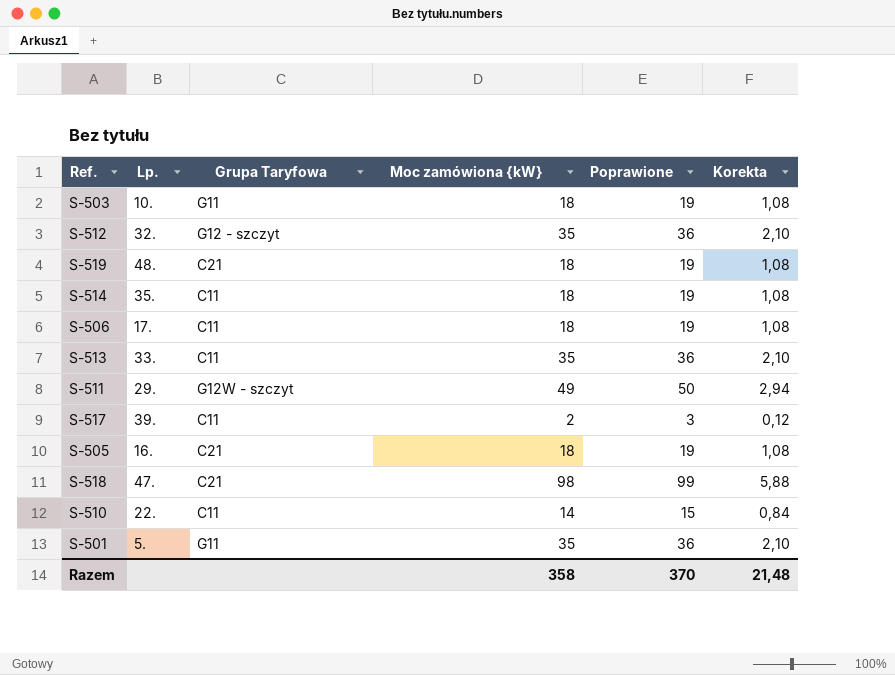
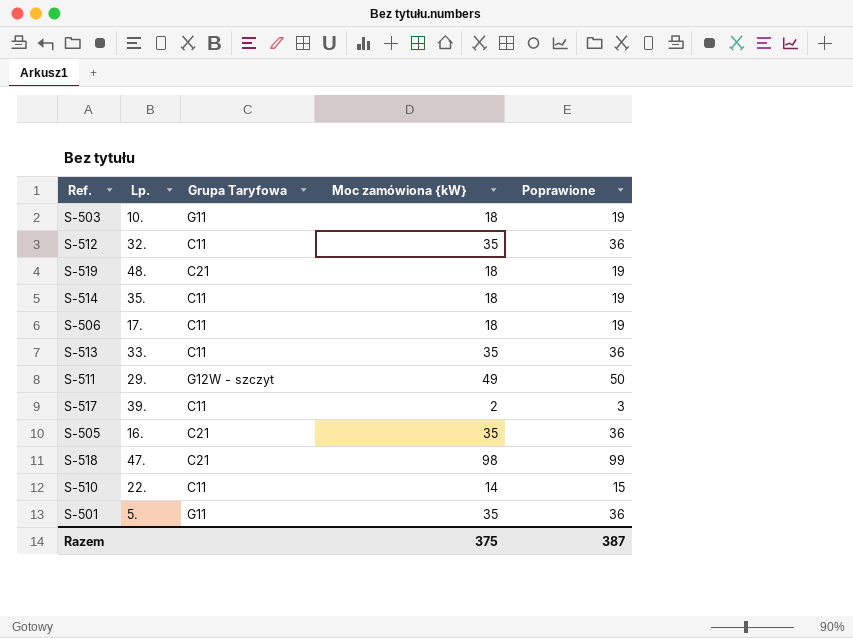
column Korekta | formula: [Moc zamówiona {kW}] * 0,06 -> none
S-512 | Grupa Taryfowa: G12 - szczyt -> C11
S-505 | Moc zamówiona {kW}: 18 -> 35
S-505 | Poprawione: 19 -> 36
Razem | Moc zamówiona {kW}: 358 -> 375
Razem | Poprawione: 370 -> 387

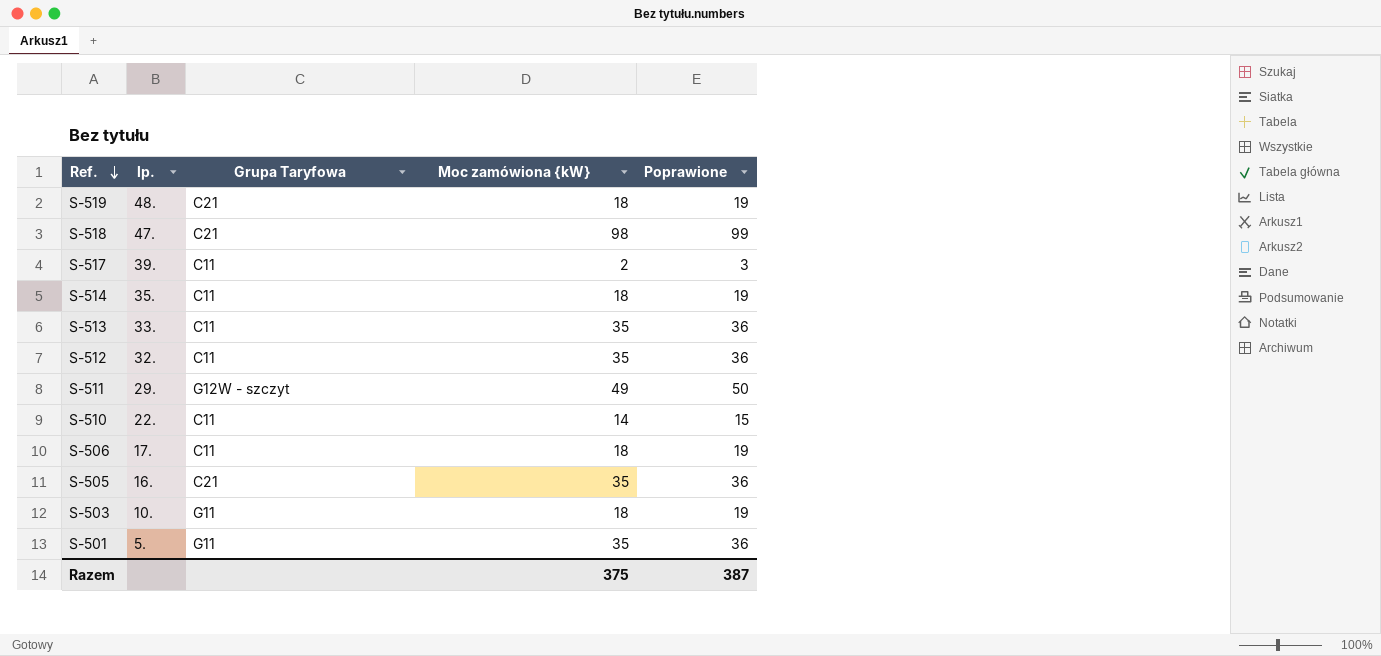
row order: none -> Ref. descending
column name: Lp. -> lp.

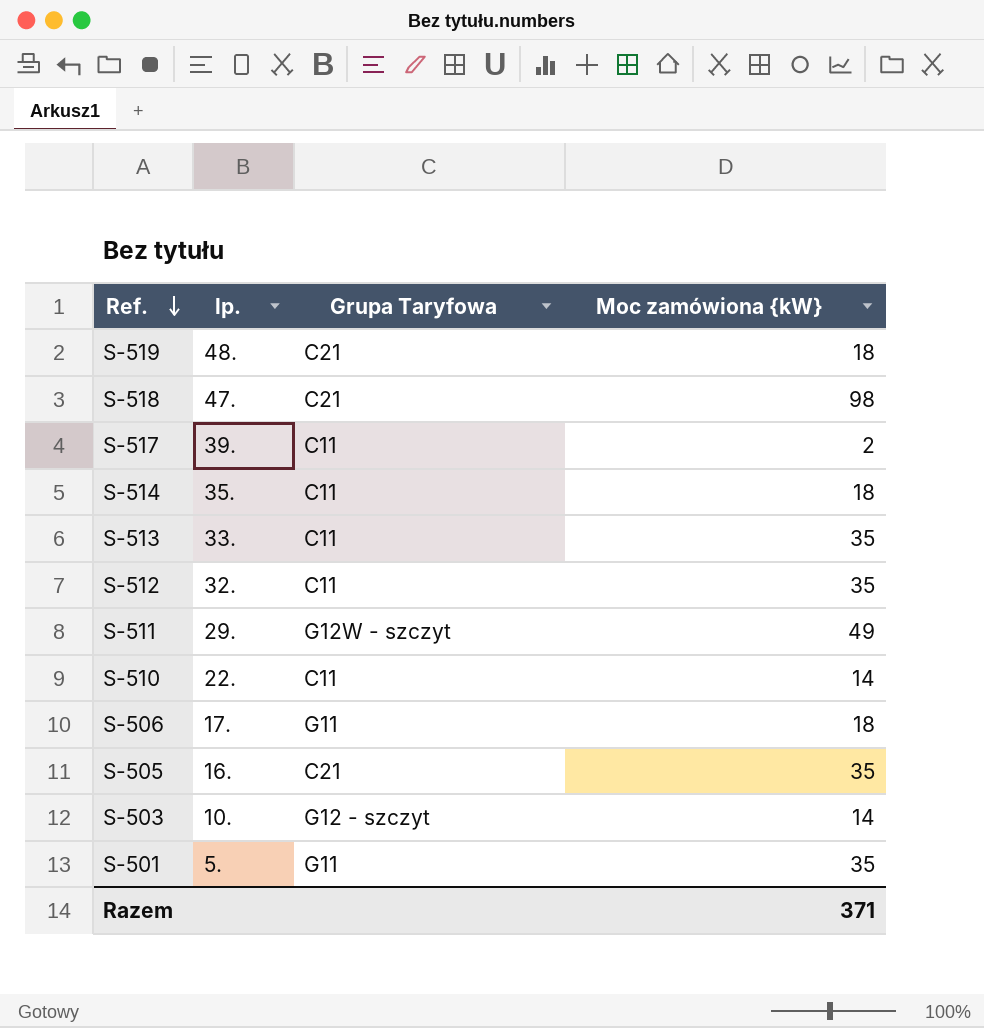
column Poprawione | formula: [Moc zamówiona {kW}] + 1 -> none
S-506 | Grupa Taryfowa: C11 -> G11
S-503 | Grupa Taryfowa: G11 -> G12 - szczyt
S-503 | Moc zamówiona {kW}: 18 -> 14
Razem | Moc zamówiona {kW}: 375 -> 371

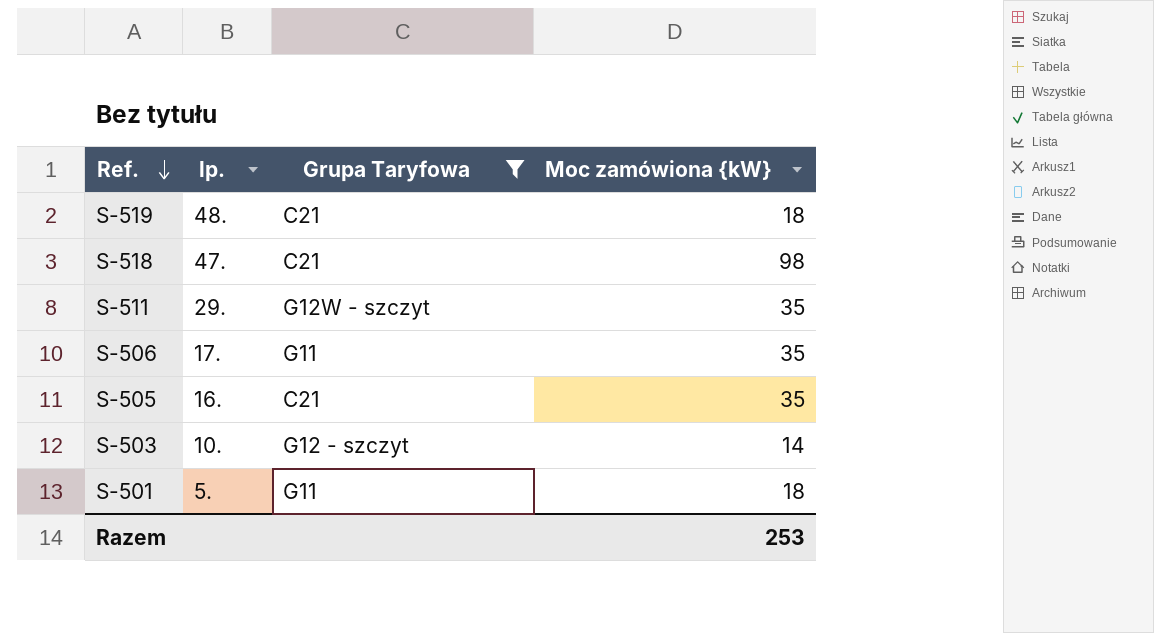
filter: none -> Grupa Taryfowa != C11
S-511 | Moc zamówiona {kW}: 49 -> 35
S-506 | Moc zamówiona {kW}: 18 -> 35
S-501 | Moc zamówiona {kW}: 35 -> 18
Razem | Moc zamówiona {kW}: 371 -> 253

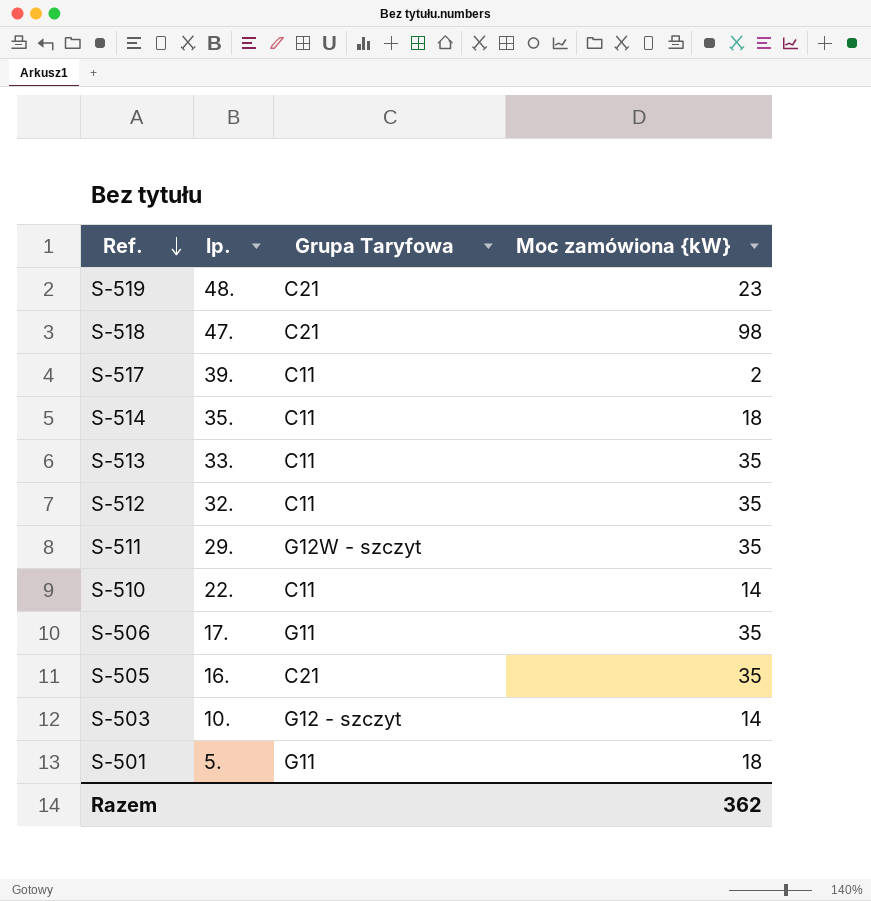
filter: Grupa Taryfowa != C11 -> none
S-519 | Moc zamówiona {kW}: 18 -> 23
Razem | Moc zamówiona {kW}: 253 -> 362

